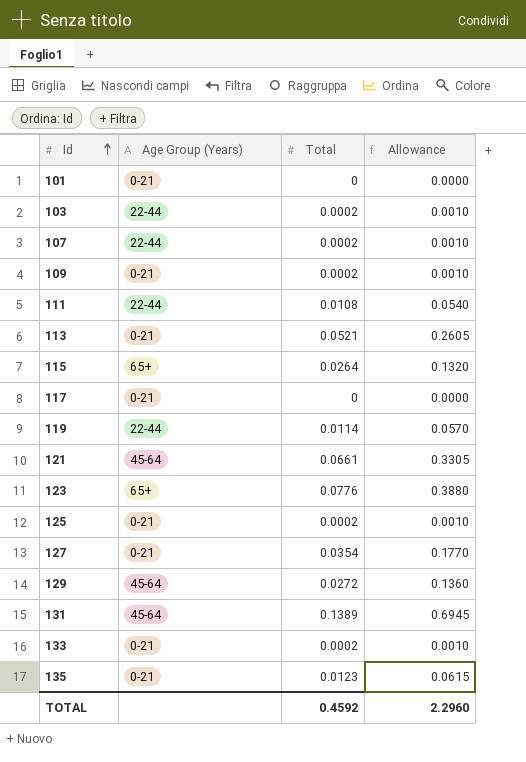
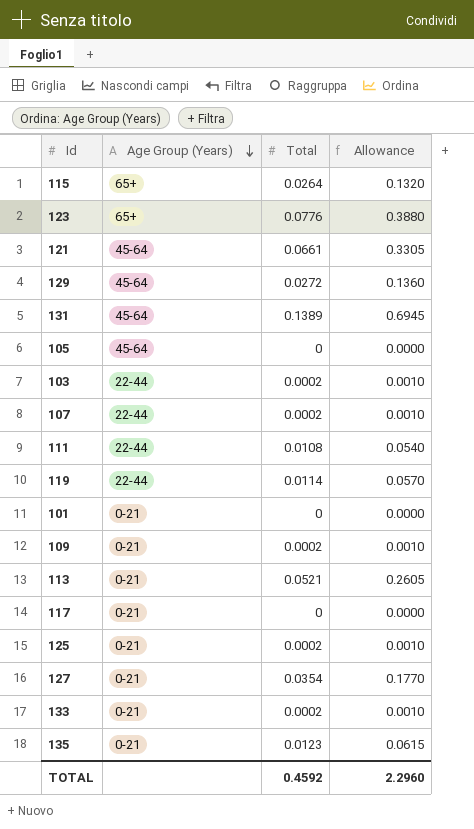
row order: Id ascending -> Age Group (Years) descending
row 105: none -> 45-64 | 0 | 0.0000

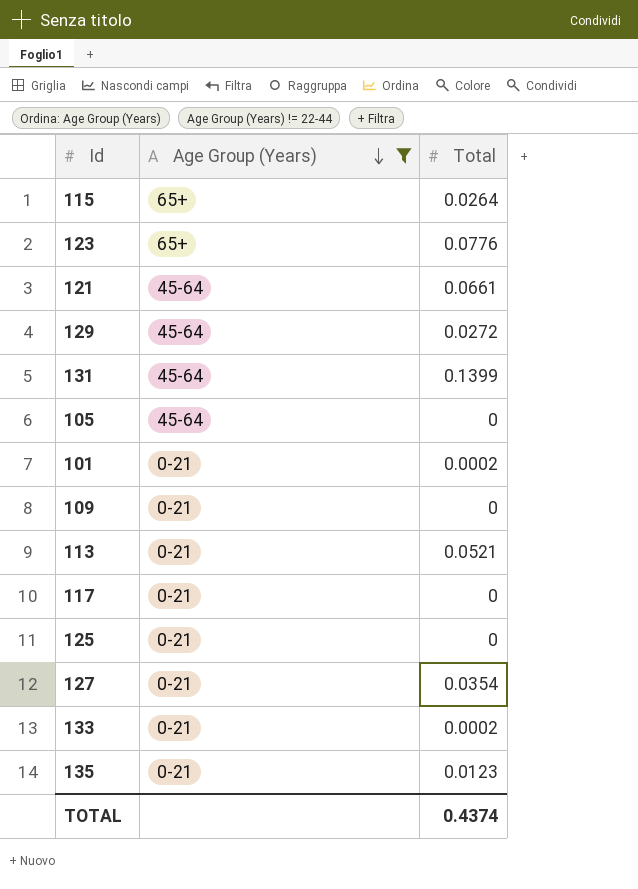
filter: none -> Age Group (Years) != 22-44
column Allowance | formula: [Total] * 5 -> none
131 | Total: 0.1389 -> 0.1399
101 | Total: 0 -> 0.0002
109 | Total: 0.0002 -> 0
125 | Total: 0.0002 -> 0
TOTAL | Total: 0.4592 -> 0.4374

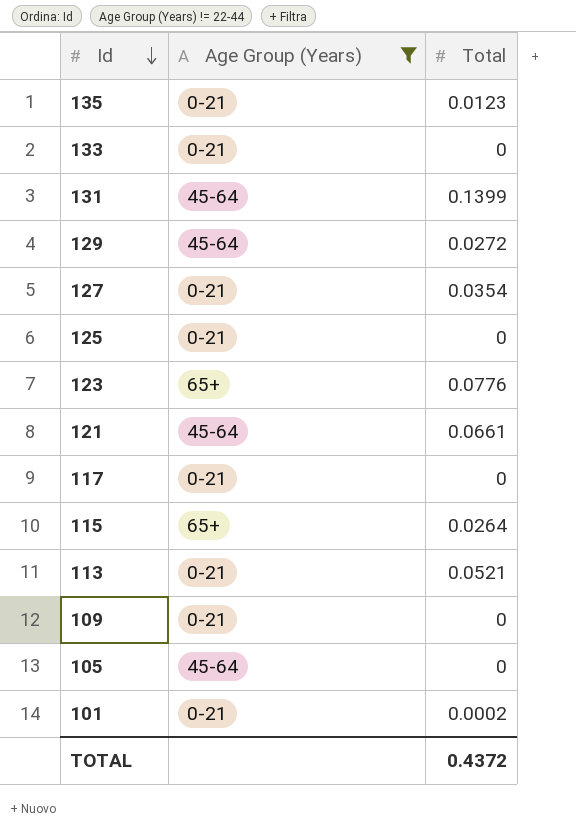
row order: Age Group (Years) descending -> Id descending
133 | Total: 0.0002 -> 0
TOTAL | Total: 0.4374 -> 0.4372

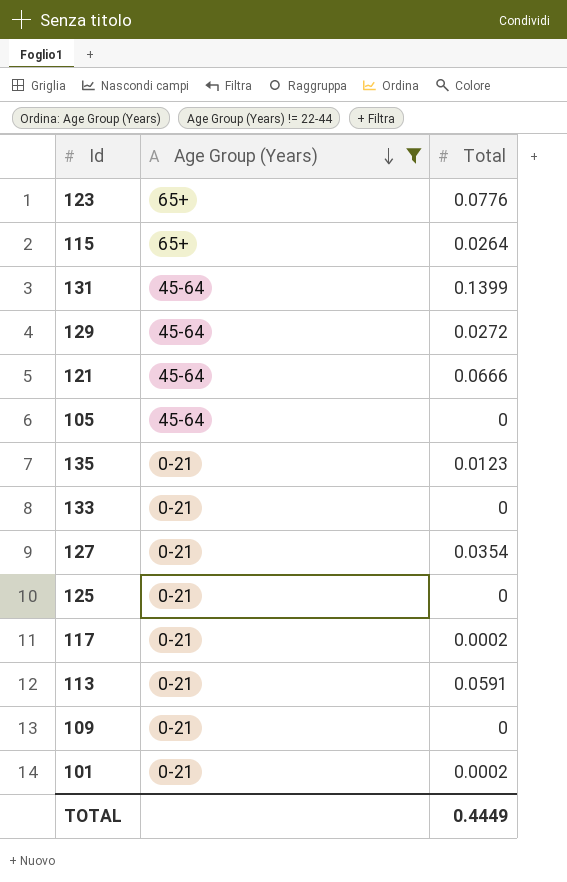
row order: Id descending -> Age Group (Years) descending
121 | Total: 0.0661 -> 0.0666
117 | Total: 0 -> 0.0002
113 | Total: 0.0521 -> 0.0591
TOTAL | Total: 0.4372 -> 0.4449

